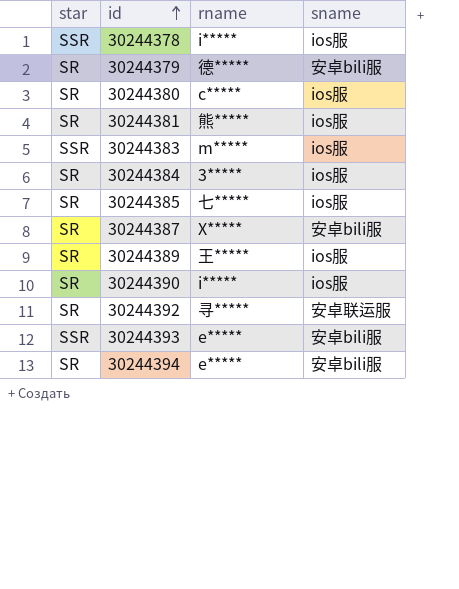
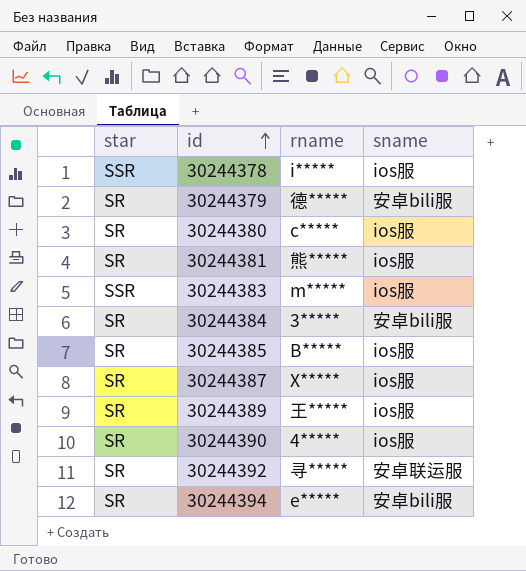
row 30244393: SSR | e***** | 安卓bili服 -> none
30244384 | sname: ios服 -> 安卓bili服
30244385 | rname: 七***** -> B*****
30244387 | sname: 安卓bili服 -> ios服
30244390 | rname: i***** -> 4*****

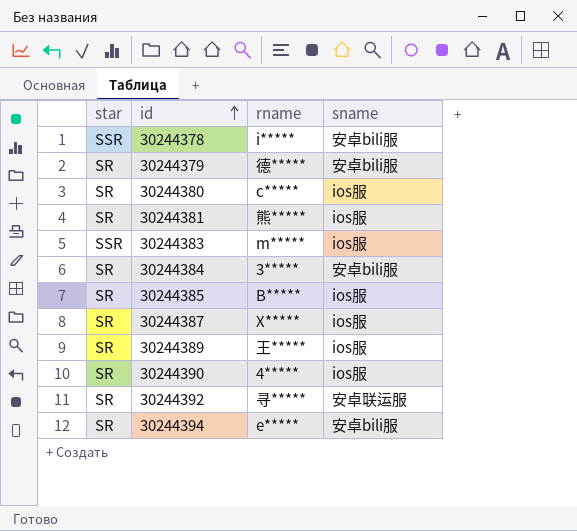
30244378 | sname: ios服 -> 安卓bili服

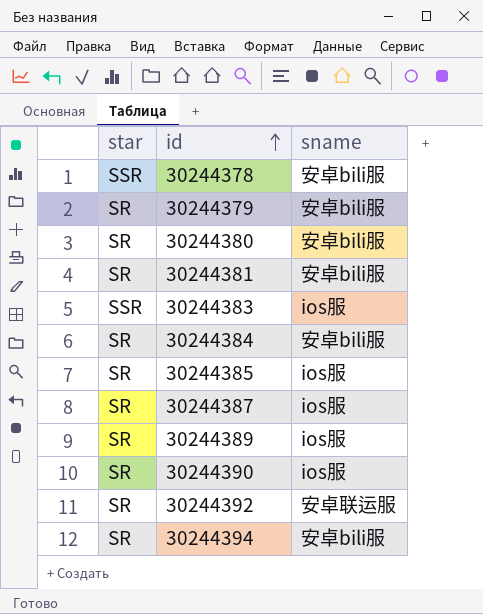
column rname | position: 3 -> none
30244380 | sname: ios服 -> 安卓bili服
30244381 | sname: ios服 -> 安卓bili服

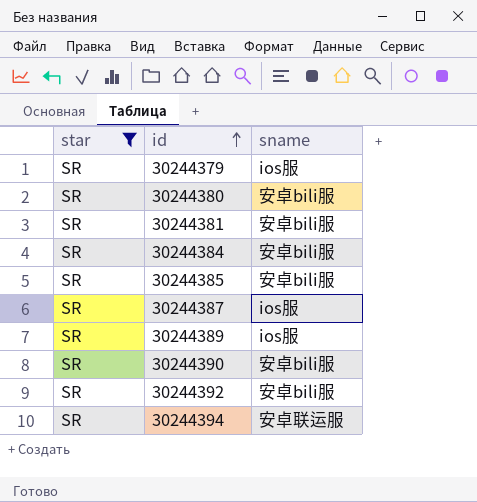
filter: none -> star = SR
30244379 | sname: 安卓bili服 -> ios服
30244385 | sname: ios服 -> 安卓bili服
30244390 | sname: ios服 -> 安卓bili服
30244392 | sname: 安卓联运服 -> 安卓bili服
30244394 | sname: 安卓bili服 -> 安卓联运服

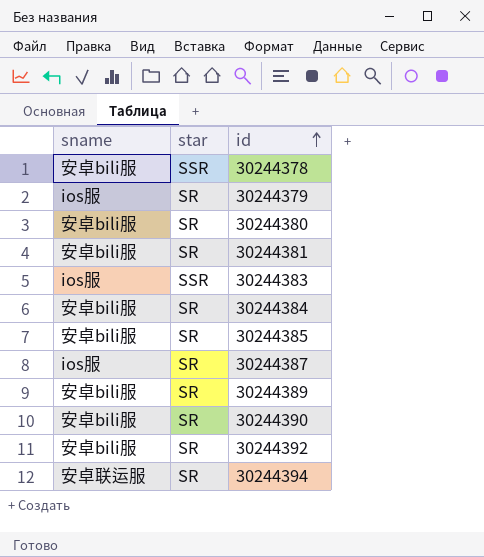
filter: star = SR -> none
column sname | position: 3 -> 1
30244389 | sname: ios服 -> 安卓bili服

